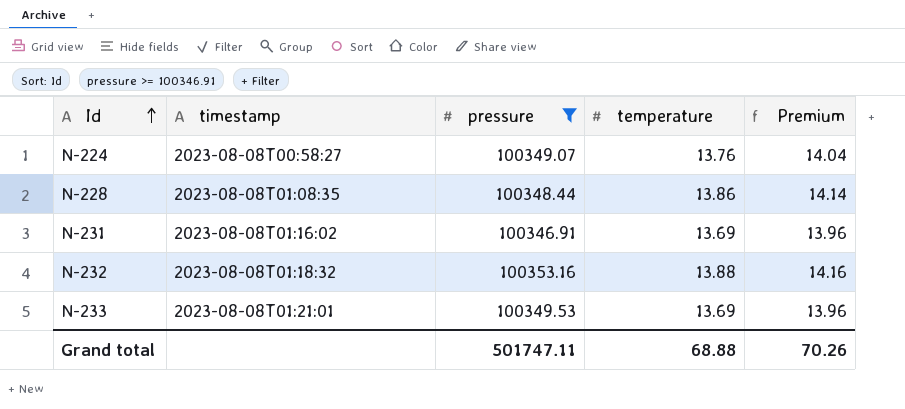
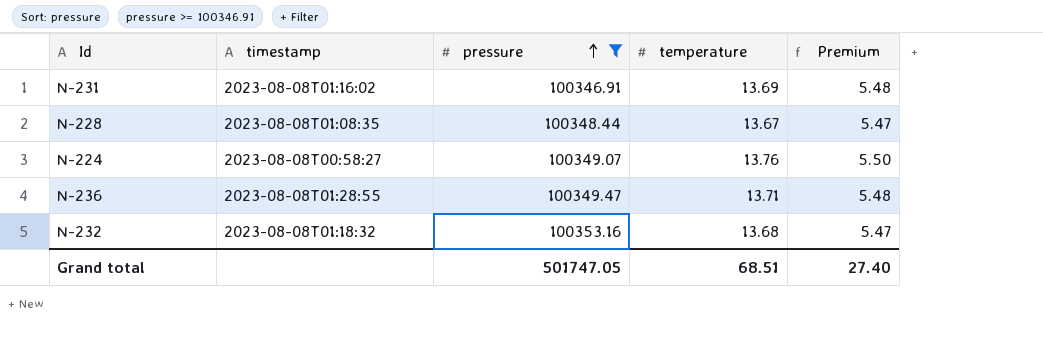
row order: Id ascending -> pressure ascending
column Premium | formula: [temperature] * 1.02 -> [temperature] * 0.4
row N-233: 2023-08-08T01:21:01 | 100349.53 | 13.69 | 13.96 -> none
N-228 | temperature: 13.86 -> 13.67
row N-236: none -> 2023-08-08T01:28:55 | 100349.47 | 13.71 | 5.48
N-232 | temperature: 13.88 -> 13.68
Grand total | pressure: 501747.11 -> 501747.05
Grand total | temperature: 68.88 -> 68.51
Grand total | Premium: 70.26 -> 27.40

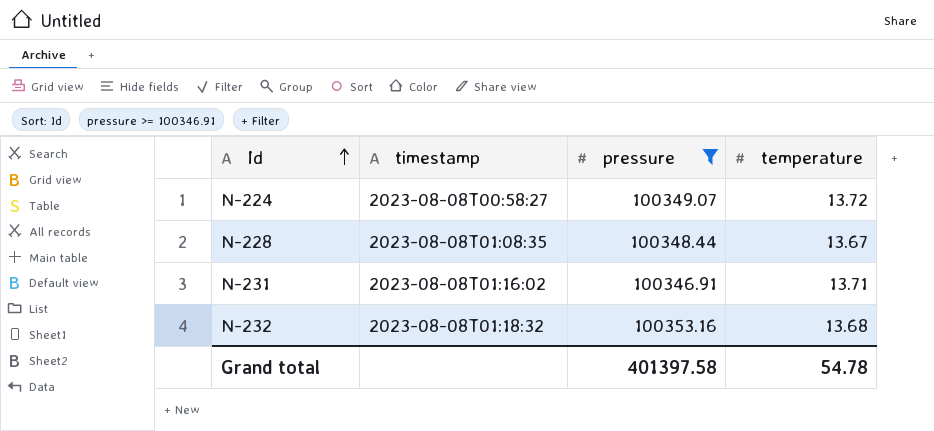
row order: pressure ascending -> Id ascending
column Premium | formula: [temperature] * 0.4 -> none
row N-236: 2023-08-08T01:28:55 | 100349.47 | 13.71 | 5.48 -> none
N-224 | temperature: 13.76 -> 13.72
N-231 | temperature: 13.69 -> 13.71
Grand total | pressure: 501747.05 -> 401397.58
Grand total | temperature: 68.51 -> 54.78

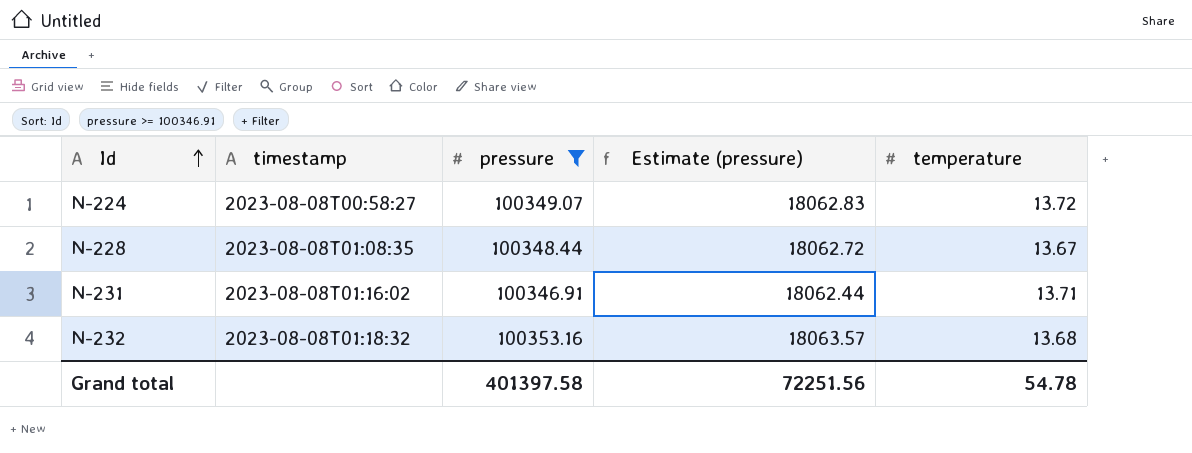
column Estimate (pressure) | formula: none -> [pressure] * 0.18

